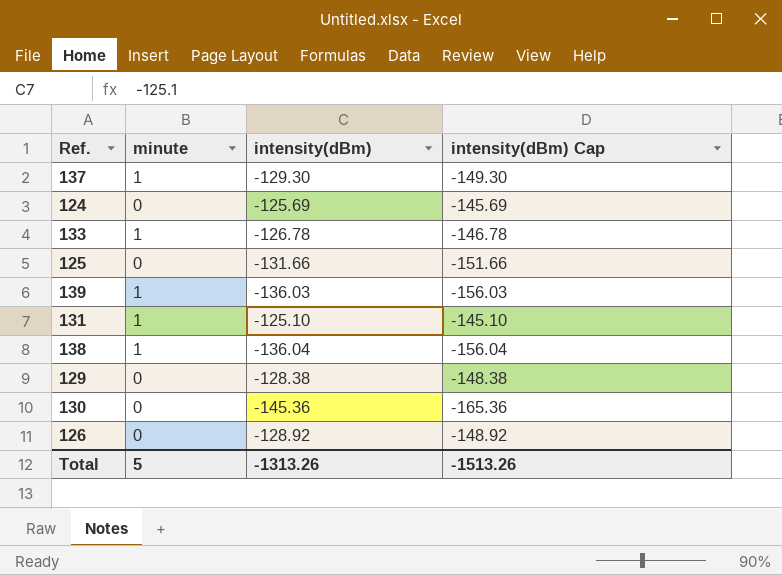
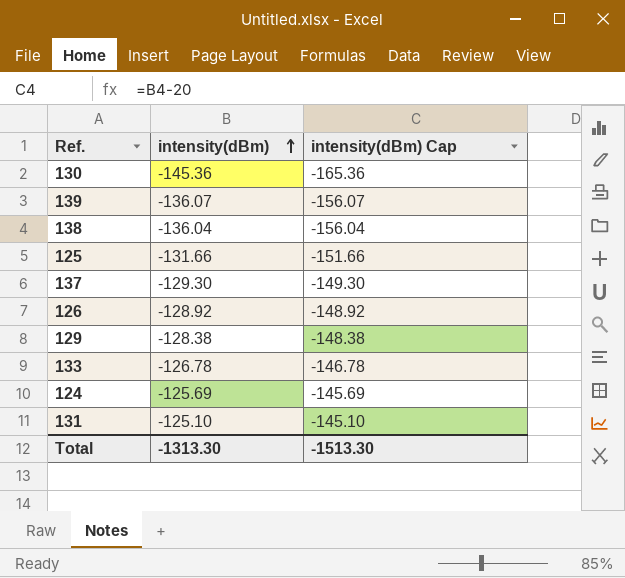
row order: none -> intensity(dBm) ascending
column minute | position: 2 -> none
139 | intensity(dBm): -136.03 -> -136.07
139 | intensity(dBm) Cap: -156.03 -> -156.07
Total | intensity(dBm): -1313.26 -> -1313.30
Total | intensity(dBm) Cap: -1513.26 -> -1513.30

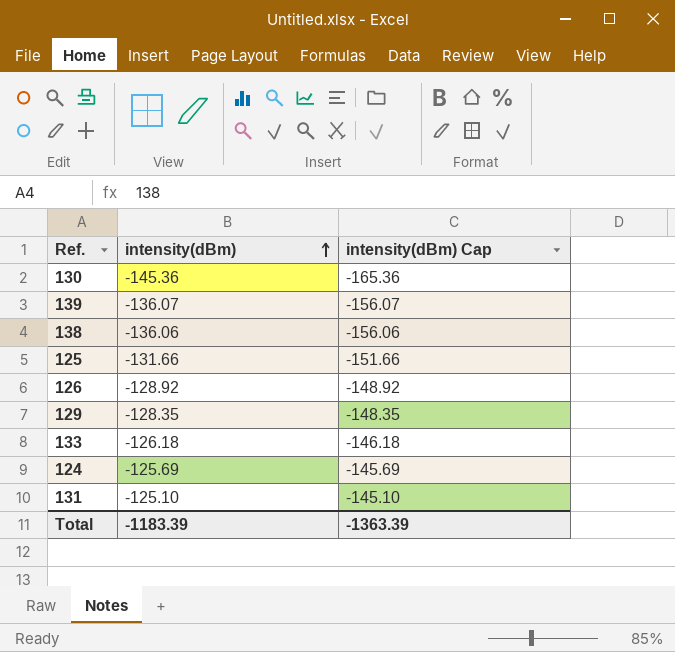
row 137: -129.30 | -149.30 -> none
138 | intensity(dBm): -136.04 -> -136.06
138 | intensity(dBm) Cap: -156.04 -> -156.06
129 | intensity(dBm): -128.38 -> -128.35
129 | intensity(dBm) Cap: -148.38 -> -148.35
133 | intensity(dBm): -126.78 -> -126.18
133 | intensity(dBm) Cap: -146.78 -> -146.18
Total | intensity(dBm): -1313.30 -> -1183.39
Total | intensity(dBm) Cap: -1513.30 -> -1363.39

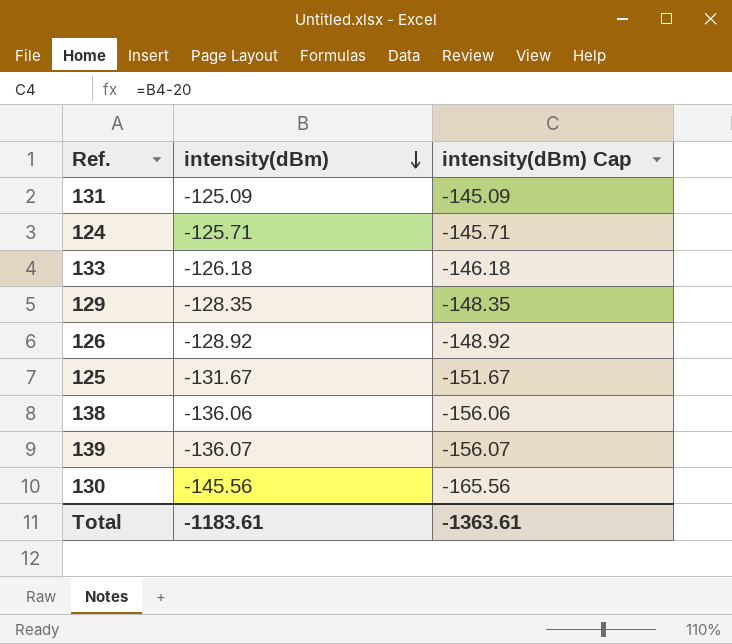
row order: intensity(dBm) ascending -> intensity(dBm) descending
131 | intensity(dBm): -125.10 -> -125.09
131 | intensity(dBm) Cap: -145.10 -> -145.09
124 | intensity(dBm): -125.69 -> -125.71
124 | intensity(dBm) Cap: -145.69 -> -145.71
125 | intensity(dBm): -131.66 -> -131.67
125 | intensity(dBm) Cap: -151.66 -> -151.67
130 | intensity(dBm): -145.36 -> -145.56
130 | intensity(dBm) Cap: -165.36 -> -165.56
Total | intensity(dBm): -1183.39 -> -1183.61
Total | intensity(dBm) Cap: -1363.39 -> -1363.61

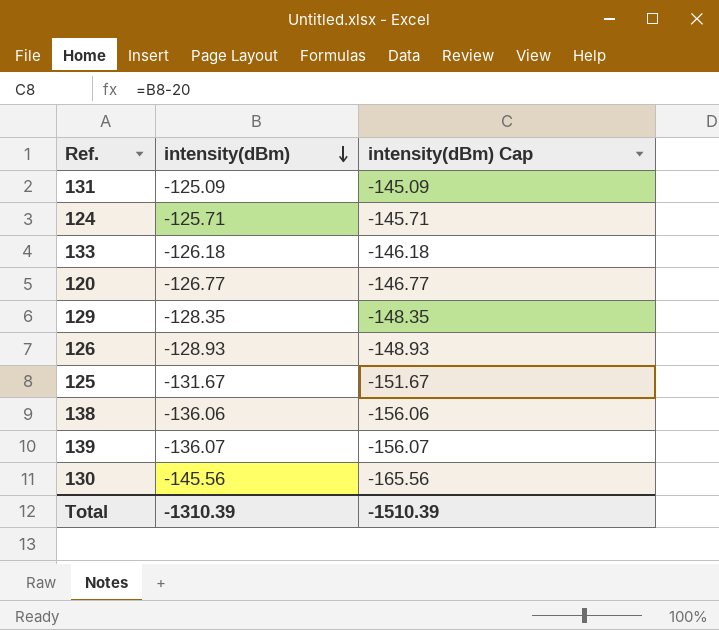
row 120: none -> -126.77 | -146.77
126 | intensity(dBm): -128.92 -> -128.93
126 | intensity(dBm) Cap: -148.92 -> -148.93
Total | intensity(dBm): -1183.61 -> -1310.39
Total | intensity(dBm) Cap: -1363.61 -> -1510.39

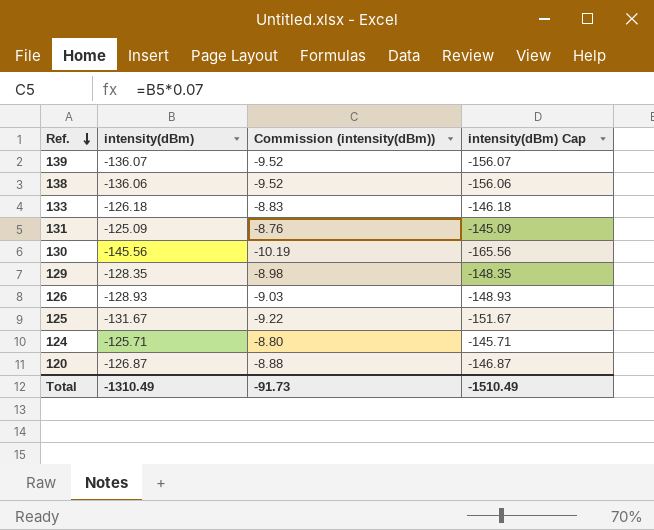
row order: intensity(dBm) descending -> Ref. descending
column Commission (intensity(dBm)) | formula: none -> [intensity(dBm)] * 0.07
120 | intensity(dBm): -126.77 -> -126.87
120 | intensity(dBm) Cap: -146.77 -> -146.87
Total | intensity(dBm): -1310.39 -> -1310.49
Total | intensity(dBm) Cap: -1510.39 -> -1510.49

